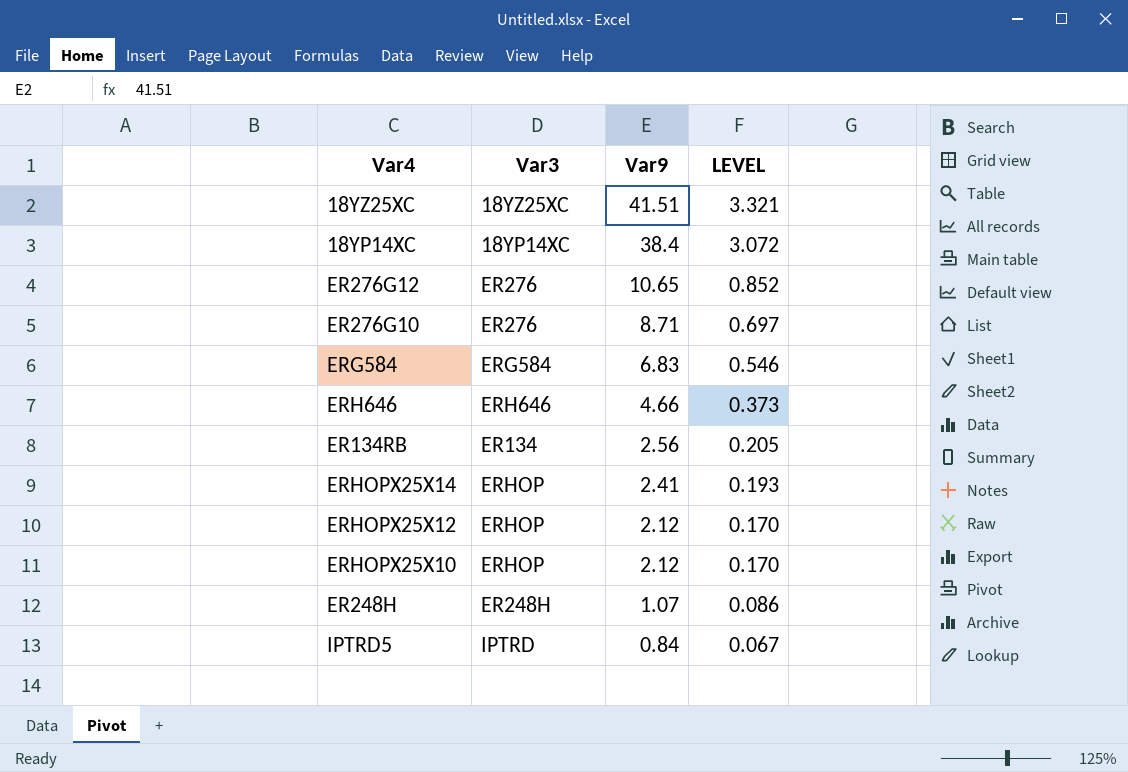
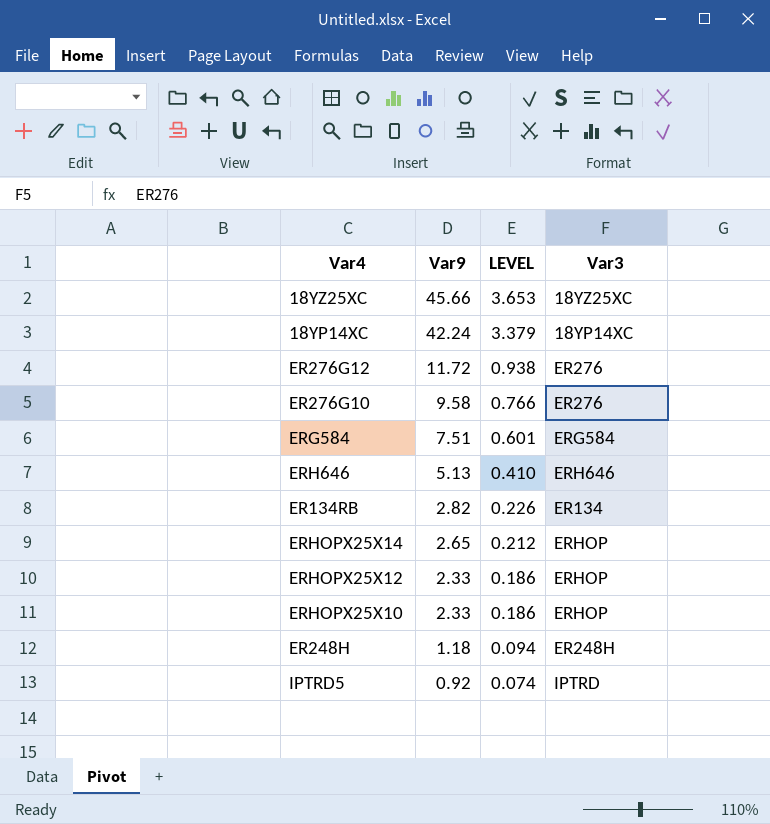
column Var3 | position: 2 -> 4
18YZ25XC | Var9: 41.51 -> 45.66
18YZ25XC | LEVEL: 3.321 -> 3.653
18YP14XC | Var9: 38.4 -> 42.24
18YP14XC | LEVEL: 3.072 -> 3.379
ER276G12 | Var9: 10.65 -> 11.72
ER276G12 | LEVEL: 0.852 -> 0.938
ER276G10 | Var9: 8.71 -> 9.58
ER276G10 | LEVEL: 0.697 -> 0.766
ERG584 | Var9: 6.83 -> 7.51
ERG584 | LEVEL: 0.546 -> 0.601
ERH646 | Var9: 4.66 -> 5.13
ERH646 | LEVEL: 0.373 -> 0.410
ER134RB | Var9: 2.56 -> 2.82
ER134RB | LEVEL: 0.205 -> 0.226
ERHOPX25X14 | Var9: 2.41 -> 2.65
ERHOPX25X14 | LEVEL: 0.193 -> 0.212
ERHOPX25X12 | Var9: 2.12 -> 2.33
ERHOPX25X12 | LEVEL: 0.170 -> 0.186
ERHOPX25X10 | Var9: 2.12 -> 2.33
ERHOPX25X10 | LEVEL: 0.170 -> 0.186
ER248H | Var9: 1.07 -> 1.18
ER248H | LEVEL: 0.086 -> 0.094
IPTRD5 | Var9: 0.84 -> 0.92
IPTRD5 | LEVEL: 0.067 -> 0.074

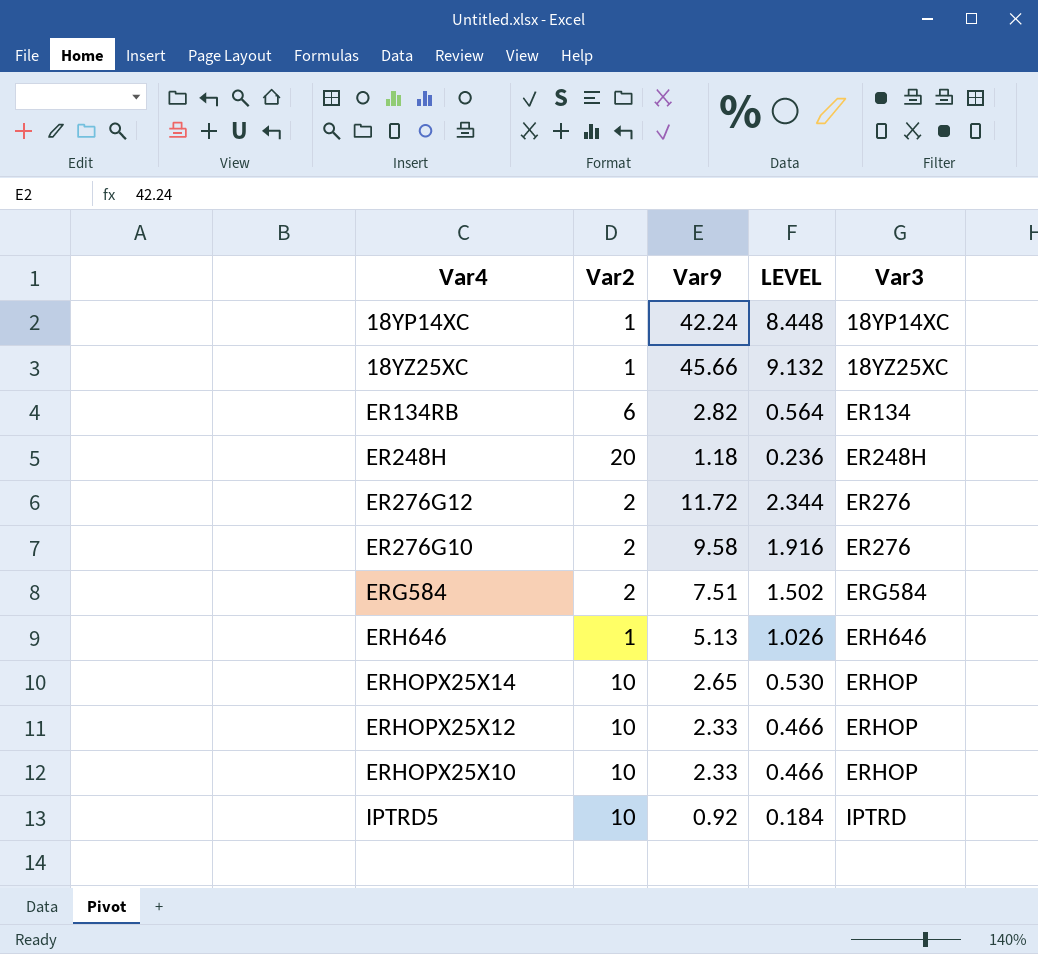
row order: Var9 descending -> Var3 ascending
column Var2 | position: none -> 2
column LEVEL | formula: [Var9] * 0.08 -> [Var9] * 0.2

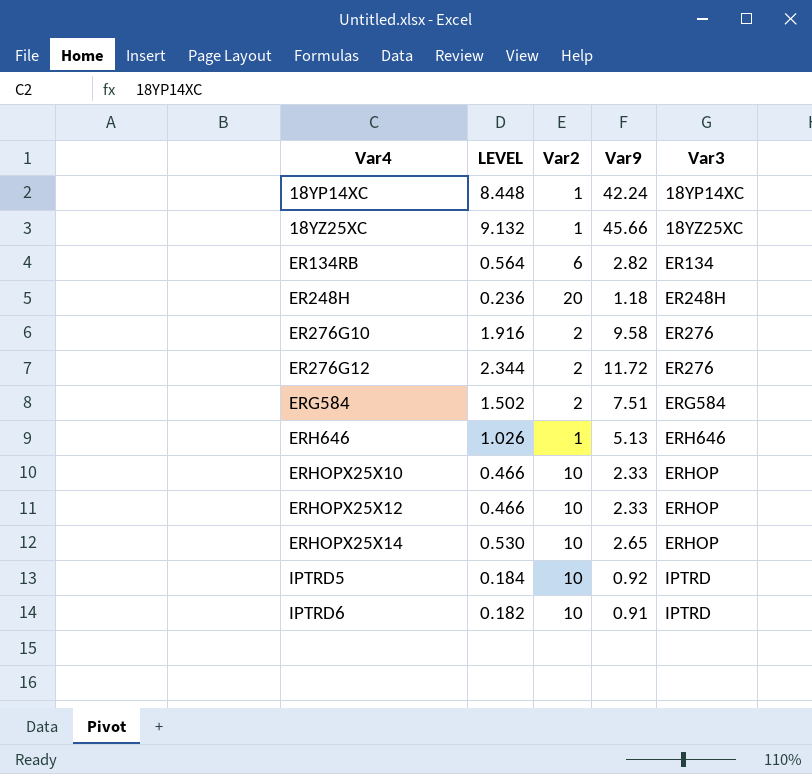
row order: Var3 ascending -> Var4 ascending
column LEVEL | position: 4 -> 2
row IPTRD6: none -> 0.182 | 10 | 0.91 | IPTRD

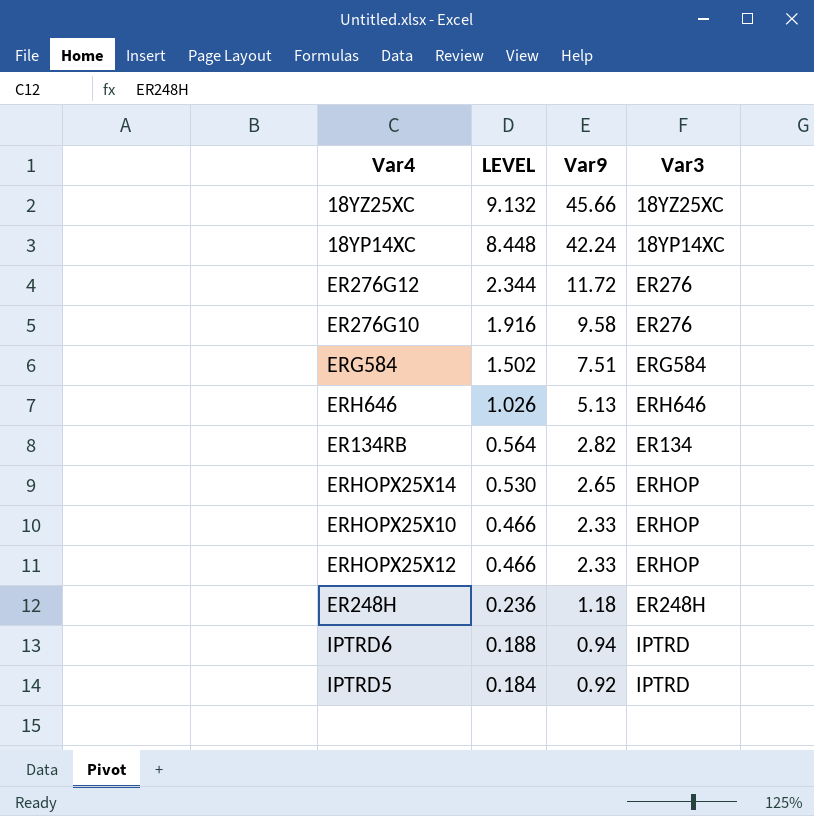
row order: Var4 ascending -> LEVEL descending
column Var2 | position: 3 -> none
IPTRD6 | LEVEL: 0.182 -> 0.188
IPTRD6 | Var9: 0.91 -> 0.94

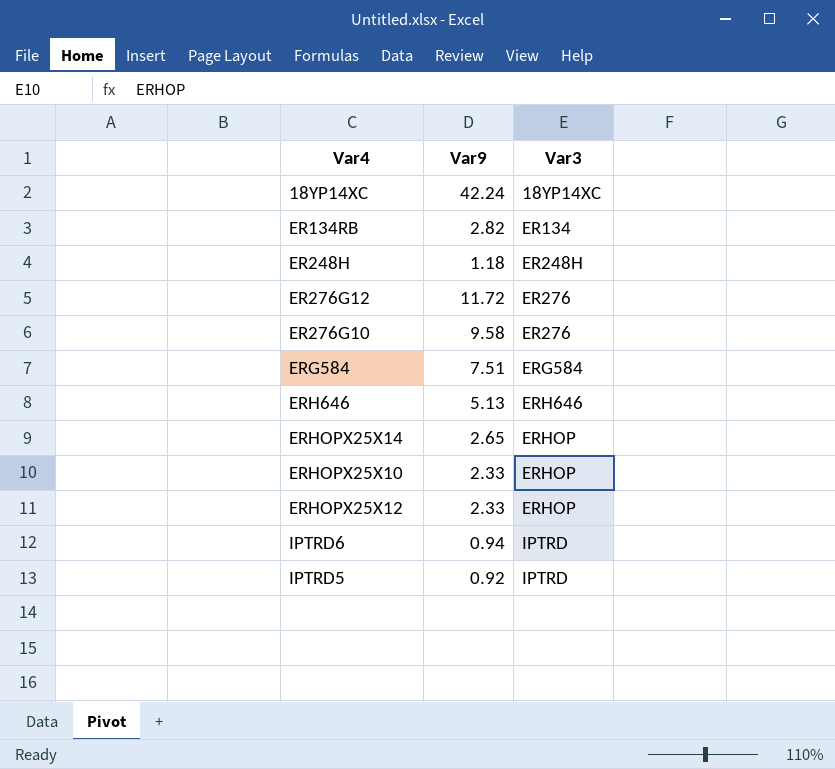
row order: LEVEL descending -> Var3 ascending
column LEVEL | formula: [Var9] * 0.2 -> none
row 18YZ25XC: 9.132 | 45.66 | 18YZ25XC -> none

